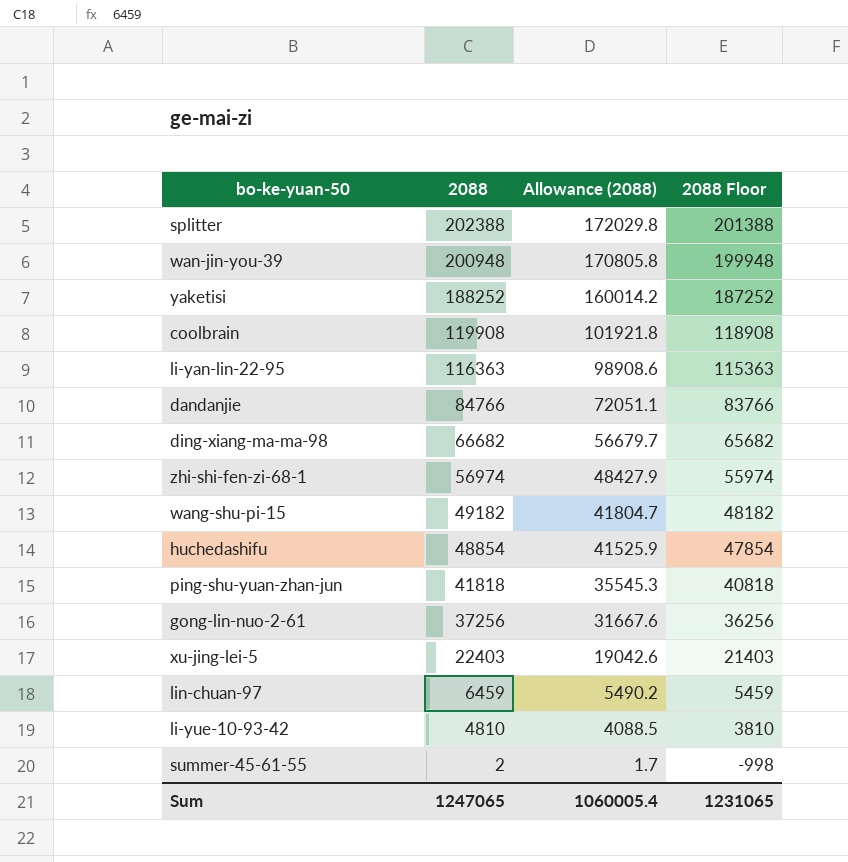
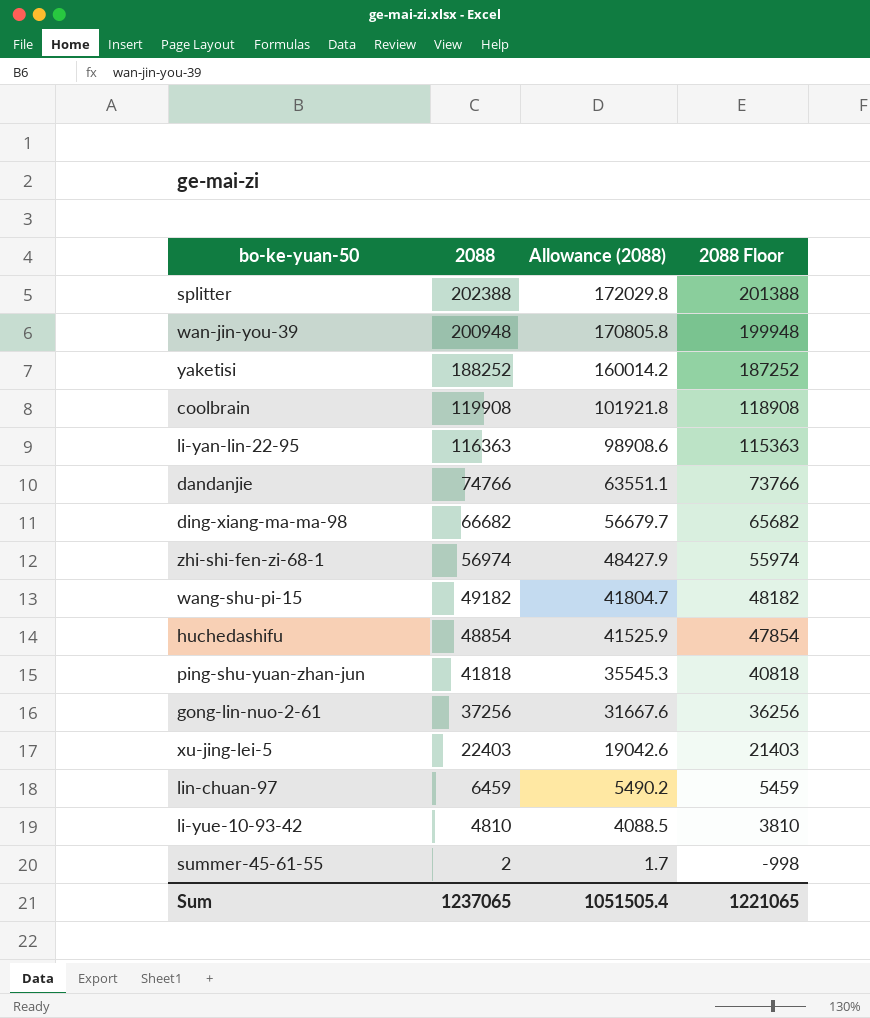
dandanjie | 2088: 84766 -> 74766
dandanjie | Allowance (2088): 72051.1 -> 63551.1
dandanjie | 2088 Floor: 83766 -> 73766
Sum | 2088: 1247065 -> 1237065
Sum | Allowance (2088): 1060005.4 -> 1051505.4
Sum | 2088 Floor: 1231065 -> 1221065

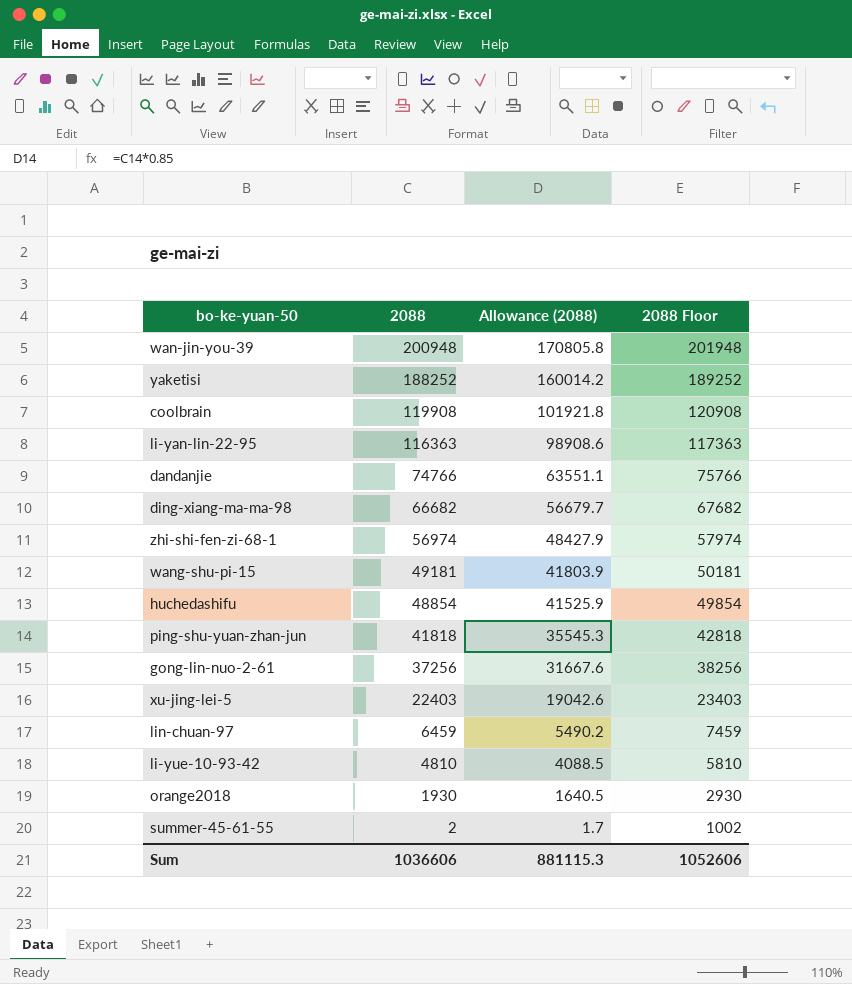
column 2088 Floor | formula: [2088] - 1000 -> [2088] + 1000
row splitter: 202388 | 172029.8 | 201388 -> none
wang-shu-pi-15 | 2088: 49182 -> 49181
wang-shu-pi-15 | Allowance (2088): 41804.7 -> 41803.9
row orange2018: none -> 1930 | 1640.5 | 2930
Sum | 2088: 1237065 -> 1036606
Sum | Allowance (2088): 1051505.4 -> 881115.3
Sum | 2088 Floor: 1221065 -> 1052606

